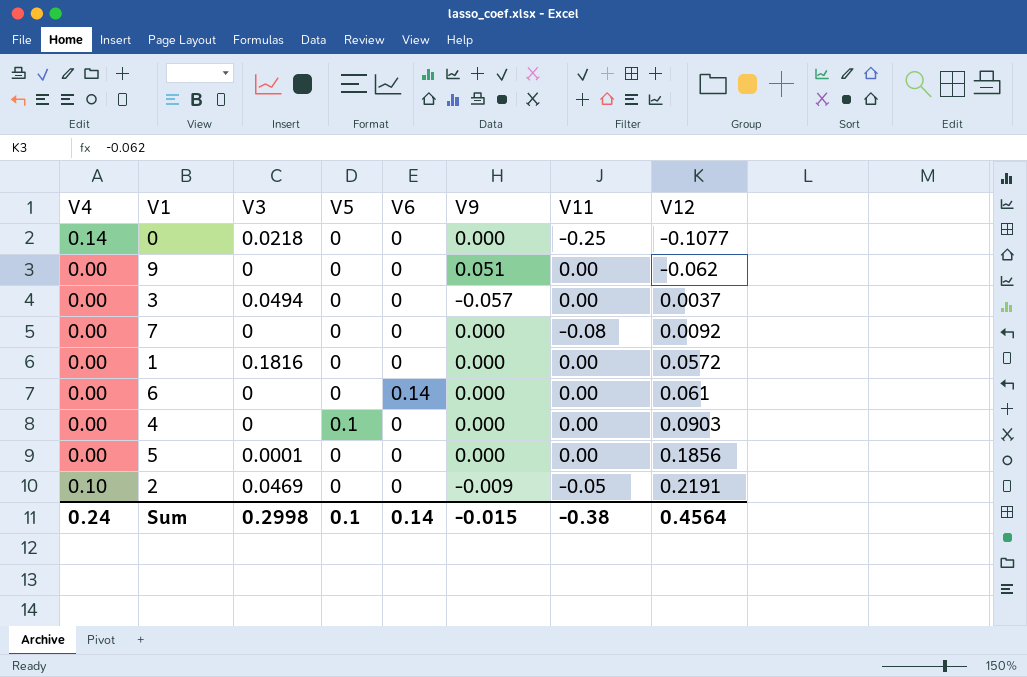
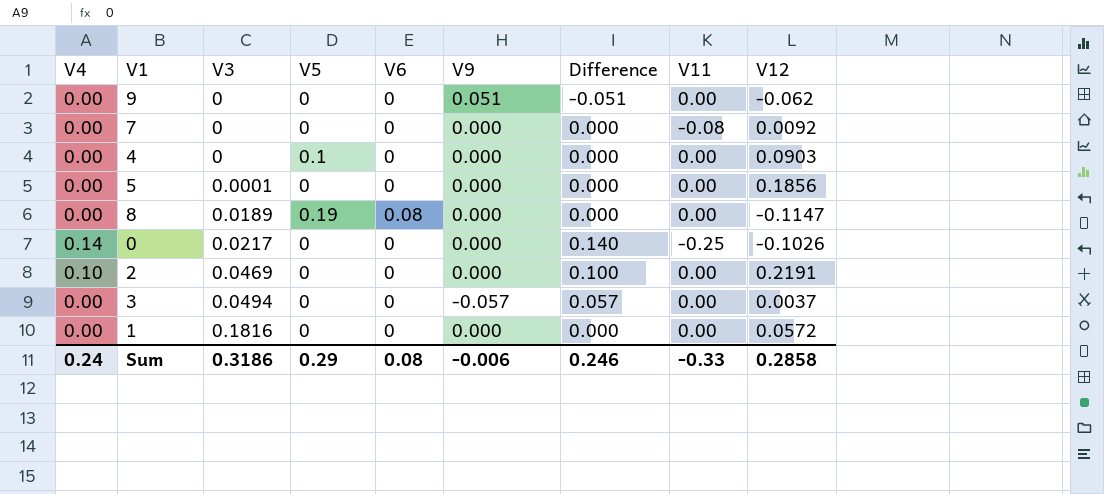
row order: V12 ascending -> V3 ascending
column Difference | formula: none -> [V4] - [V9]
row 6: 0.00 | 0 | 0 | 0.14 | 0.000 | 0.00 | 0.061 -> none
row 8: none -> 0.00 | 0.0189 | 0.19 | 0.08 | 0.000 | 0.000 | 0.00 | -0.1147
0 | V3: 0.0218 -> 0.0217
0 | V12: -0.1077 -> -0.1026
2 | V9: -0.009 -> 0.000
2 | V11: -0.05 -> 0.00
Sum | V3: 0.2998 -> 0.3186
Sum | V5: 0.1 -> 0.29
Sum | V6: 0.14 -> 0.08
Sum | V9: -0.015 -> -0.006
Sum | V11: -0.38 -> -0.33
Sum | V12: 0.4564 -> 0.2858

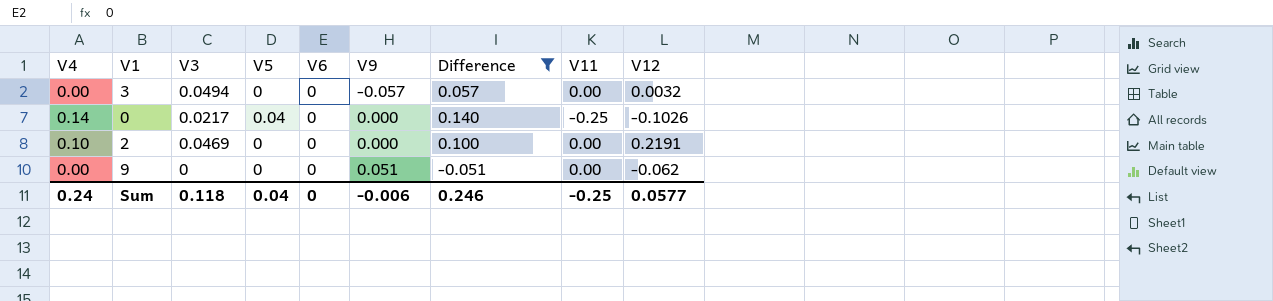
filter: none -> Difference != 0.000
row order: V3 ascending -> V9 ascending
3 | V12: 0.0037 -> 0.0032
0 | V5: 0 -> 0.04
Sum | V3: 0.3186 -> 0.118
Sum | V5: 0.29 -> 0.04
Sum | V6: 0.08 -> 0
Sum | V11: -0.33 -> -0.25
Sum | V12: 0.2858 -> 0.0577

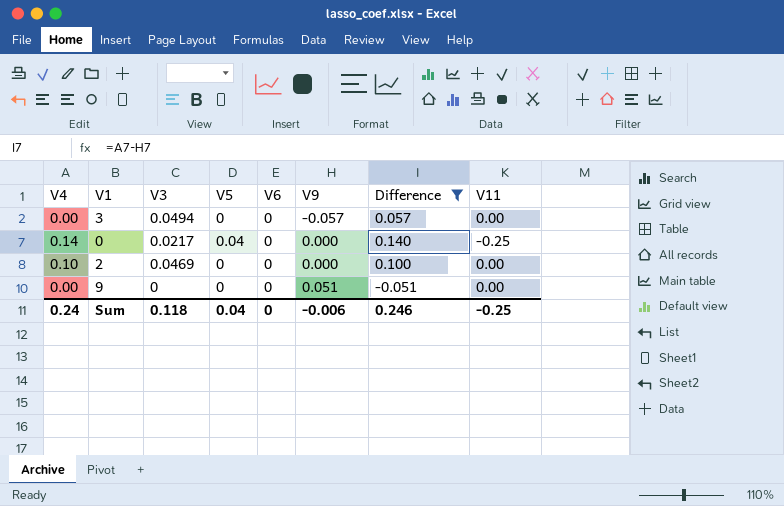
column V12 | position: 9 -> none

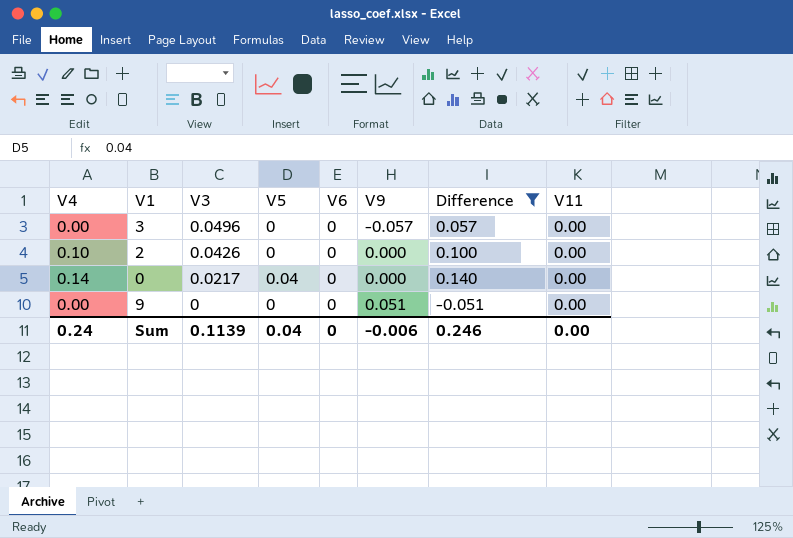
row order: V9 ascending -> V3 descending
3 | V3: 0.0494 -> 0.0496
2 | V3: 0.0469 -> 0.0426
0 | V11: -0.25 -> 0.00
Sum | V3: 0.118 -> 0.1139
Sum | V11: -0.25 -> 0.00

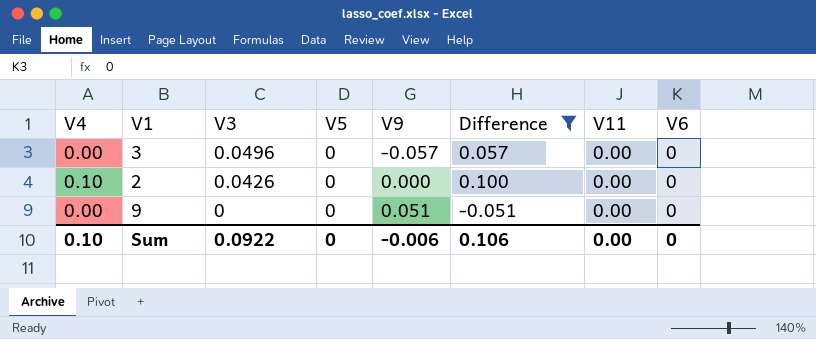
column V6 | position: 5 -> 8
row 0: 0.14 | 0.0217 | 0.04 | 0 | 0.000 | 0.140 | 0.00 -> none
Sum | V4: 0.24 -> 0.10
Sum | V3: 0.1139 -> 0.0922
Sum | V5: 0.04 -> 0
Sum | Difference: 0.246 -> 0.106

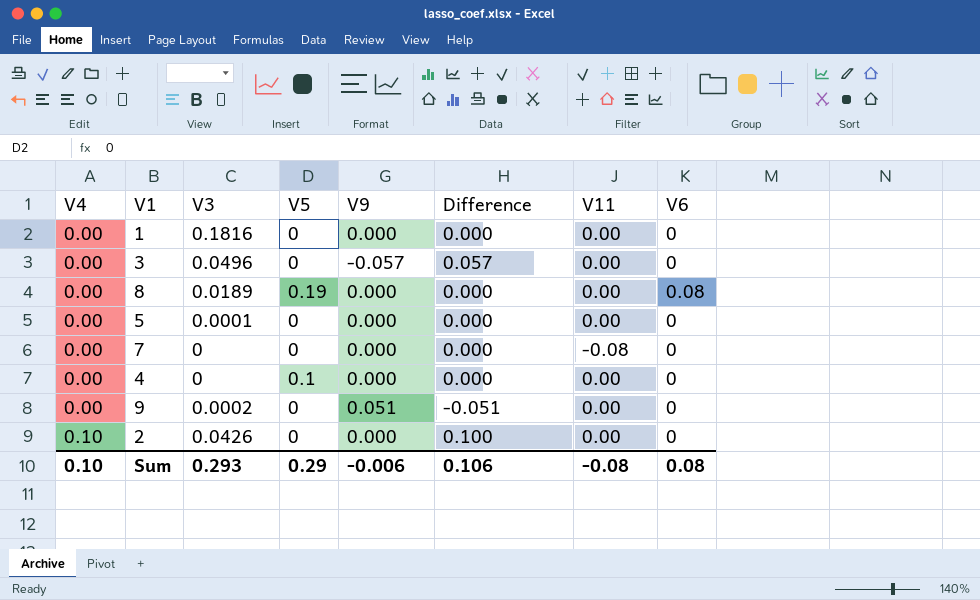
filter: Difference != 0.000 -> none
row order: V3 descending -> V4 ascending
9 | V3: 0 -> 0.0002
Sum | V3: 0.0922 -> 0.293
Sum | V5: 0 -> 0.29
Sum | V11: 0.00 -> -0.08
Sum | V6: 0 -> 0.08

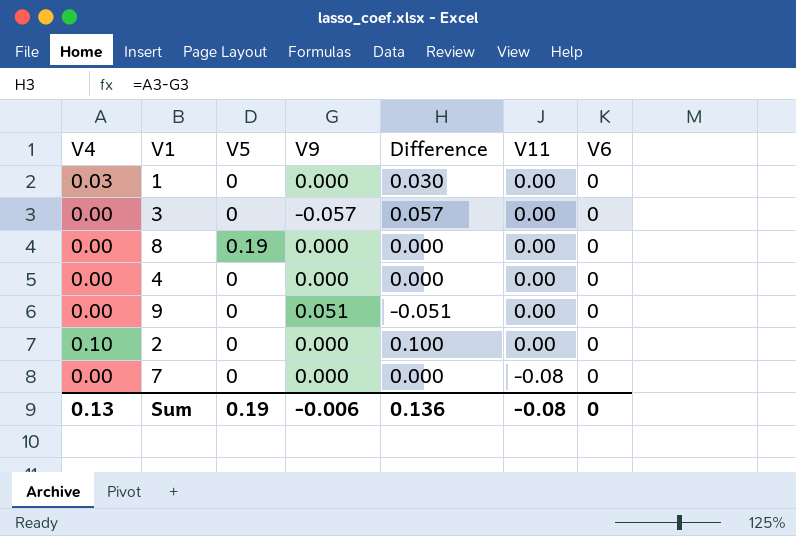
row order: V4 ascending -> V11 descending
column V3 | position: 3 -> none
row 5: 0.00 | 0.0001 | 0 | 0.000 | 0.000 | 0.00 | 0 -> none
1 | V4: 0.00 -> 0.03
1 | Difference: 0.000 -> 0.030
8 | V6: 0.08 -> 0
4 | V5: 0.1 -> 0
Sum | V4: 0.10 -> 0.13
Sum | V5: 0.29 -> 0.19
Sum | Difference: 0.106 -> 0.136
Sum | V6: 0.08 -> 0

